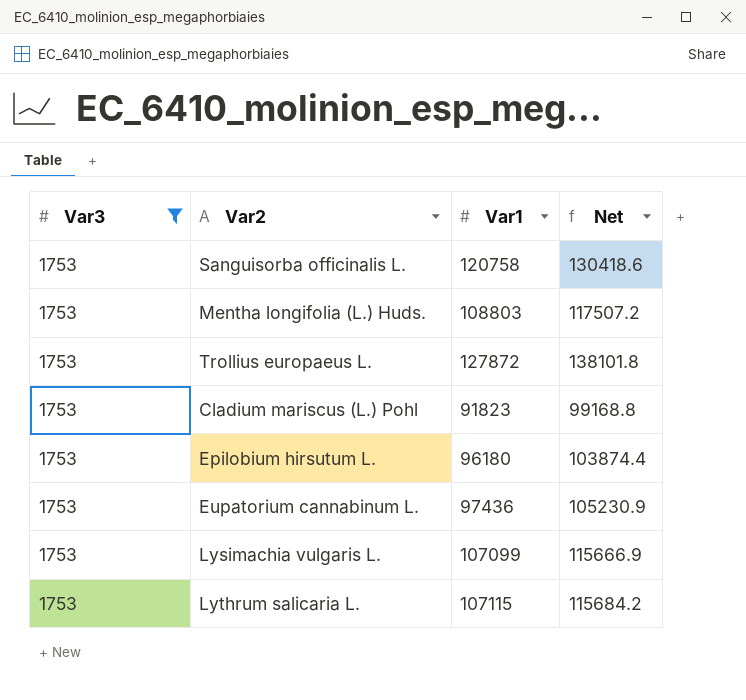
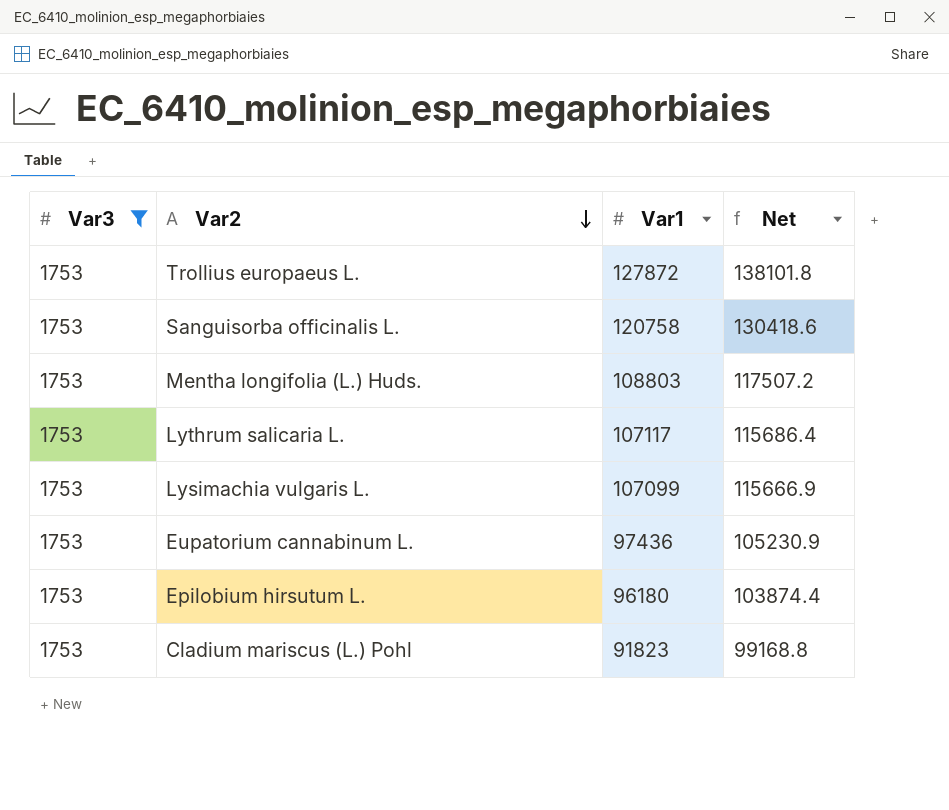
row order: none -> Var2 descending
Lythrum salicaria L. | Var1: 107115 -> 107117
Lythrum salicaria L. | Net: 115684.2 -> 115686.4

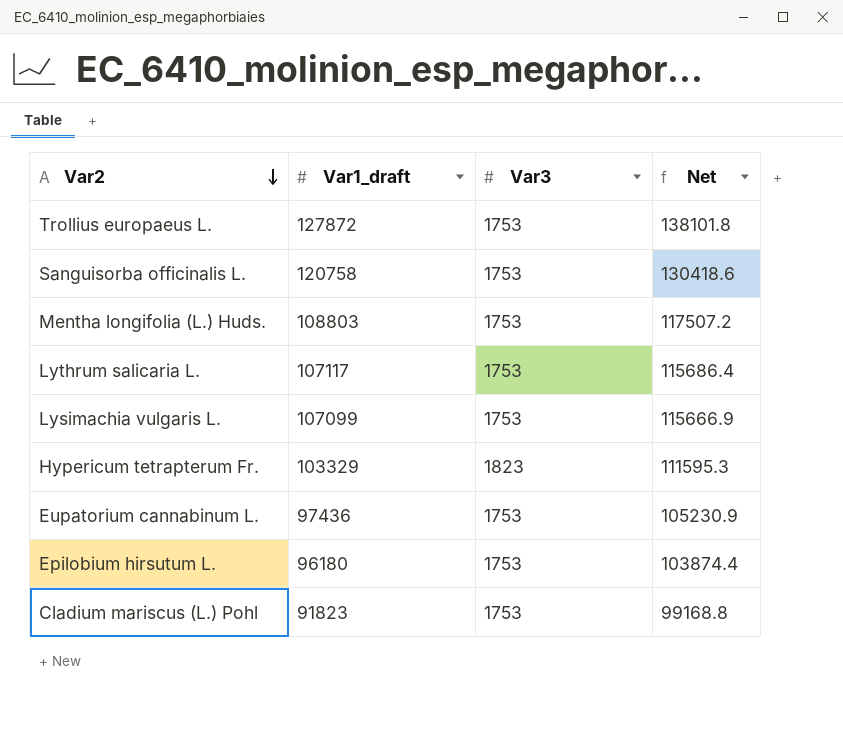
filter: Var3 = 1753 -> none
column name: Var1 -> Var1_draft
column Var3 | position: 1 -> 3

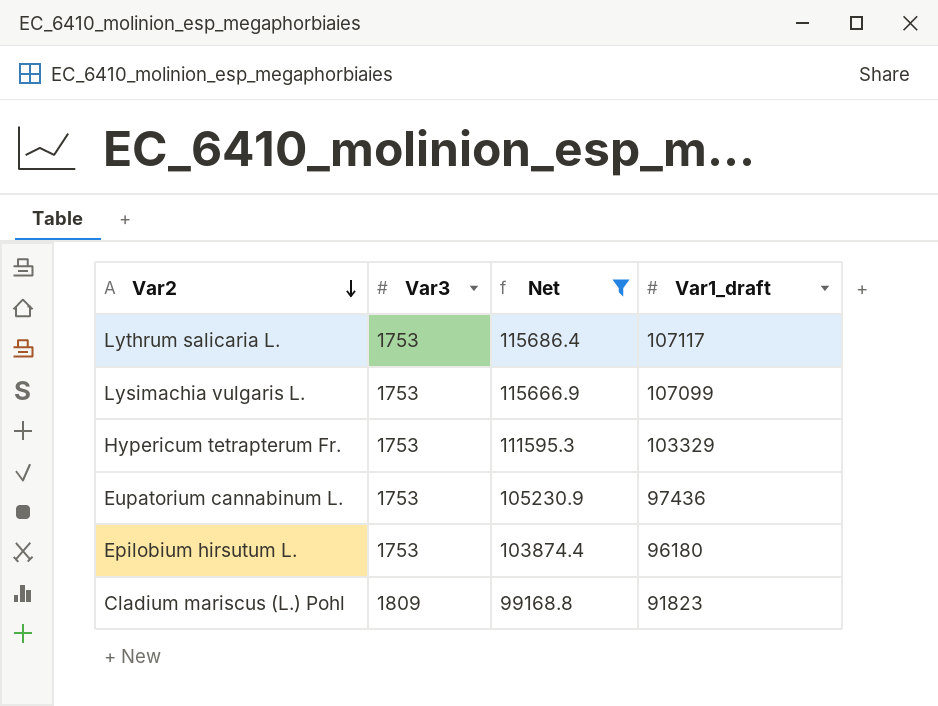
filter: none -> Net <= 115686.4
column Var1_draft | position: 2 -> 4
Hypericum tetrapterum Fr. | Var3: 1823 -> 1753
Cladium mariscus (L.) Pohl | Var3: 1753 -> 1809

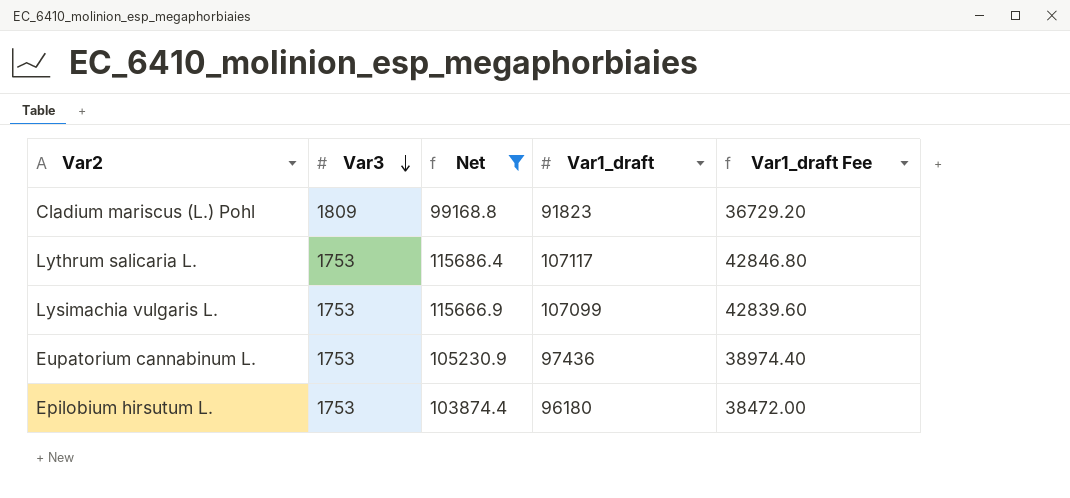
row order: Var2 descending -> Var3 descending
column Var1_draft Fee | formula: none -> [Var1_draft] * 0.4
row Hypericum tetrapterum Fr.: 1753 | 111595.3 | 103329 -> none

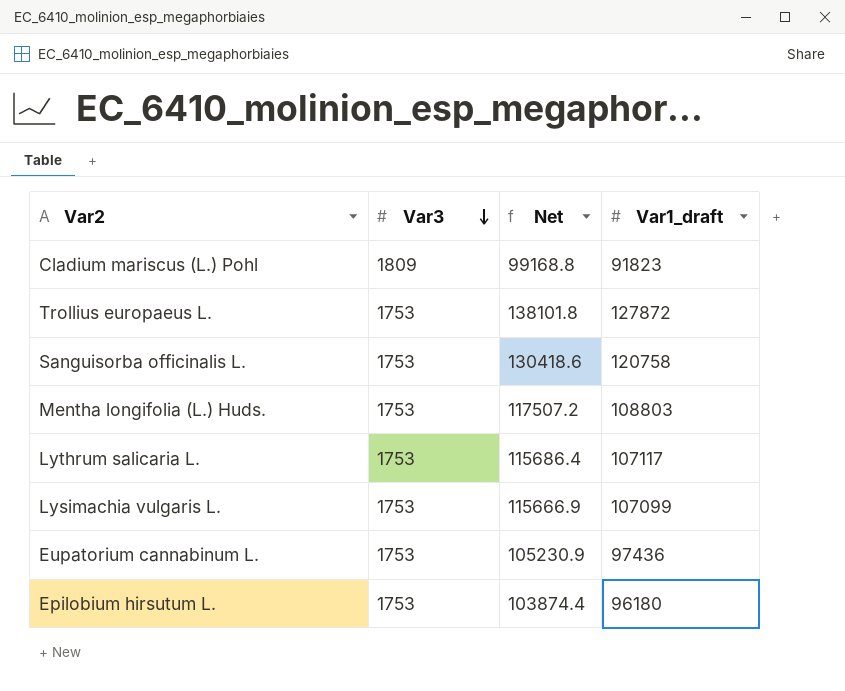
filter: Net <= 115686.4 -> none
column Var1_draft Fee | formula: [Var1_draft] * 0.4 -> none

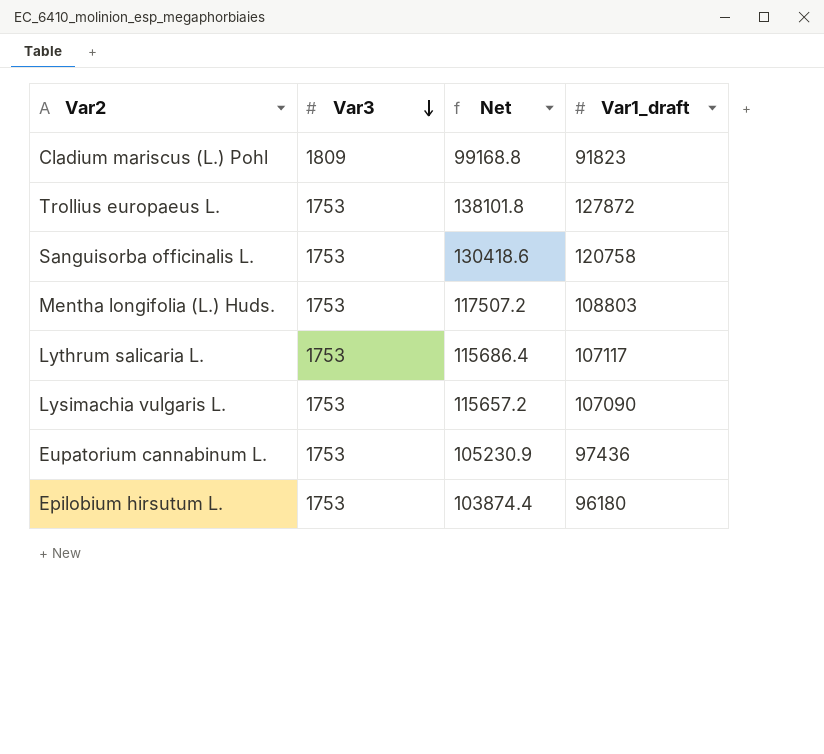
Lysimachia vulgaris L. | Net: 115666.9 -> 115657.2
Lysimachia vulgaris L. | Var1_draft: 107099 -> 107090

